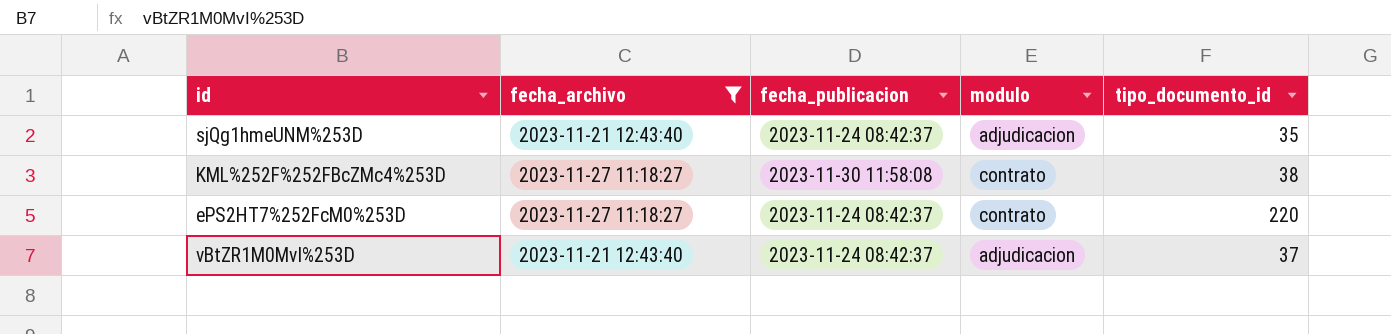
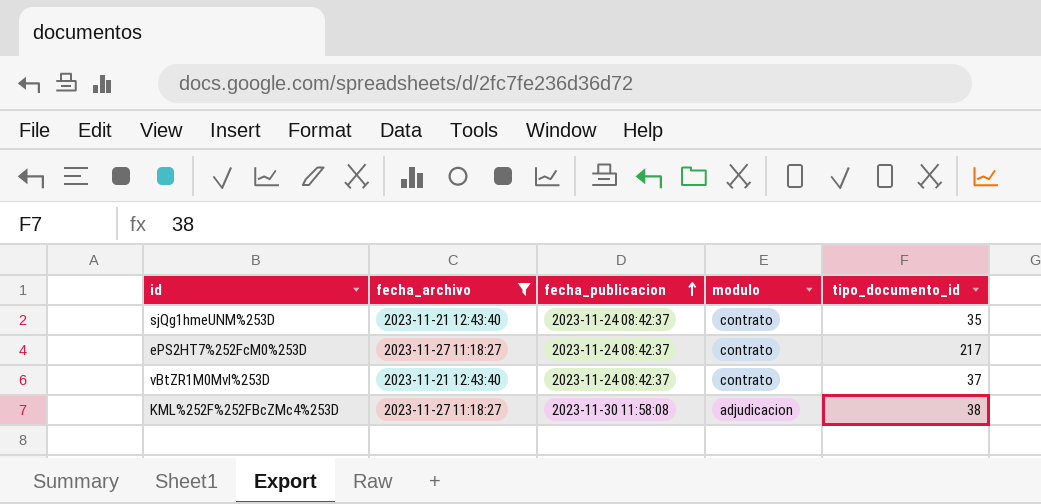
row order: none -> fecha_publicacion ascending
sjQg1hmeUNM%253D | modulo: adjudicacion -> contrato
ePS2HT7%252FcM0%253D | tipo_documento_id: 220 -> 217
vBtZR1M0MvI%253D | modulo: adjudicacion -> contrato
KML%252F%252FBcZMc4%253D | modulo: contrato -> adjudicacion

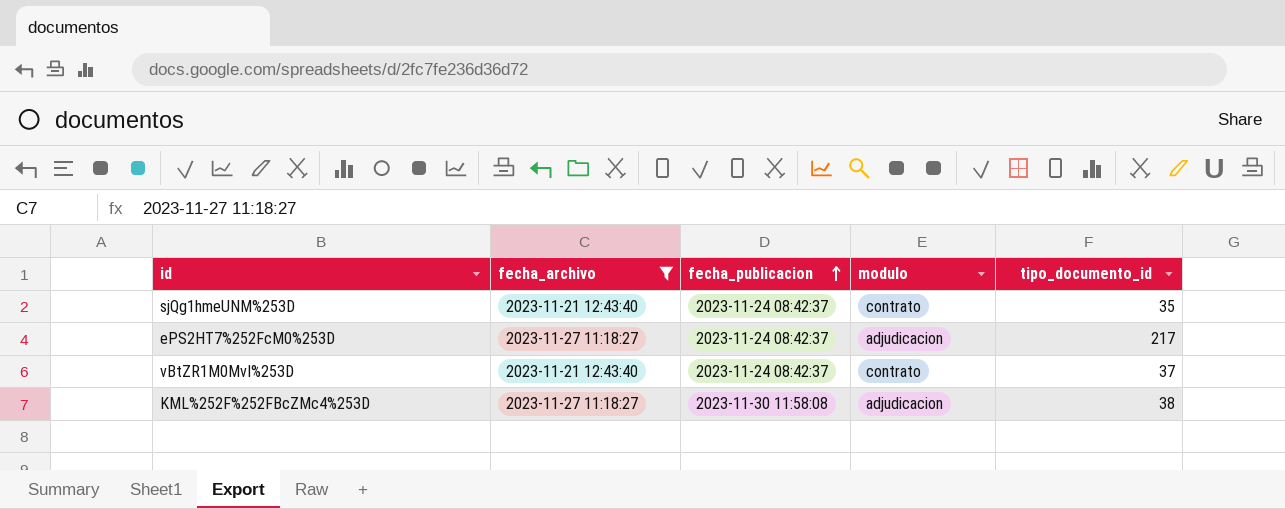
ePS2HT7%252FcM0%253D | modulo: contrato -> adjudicacion

